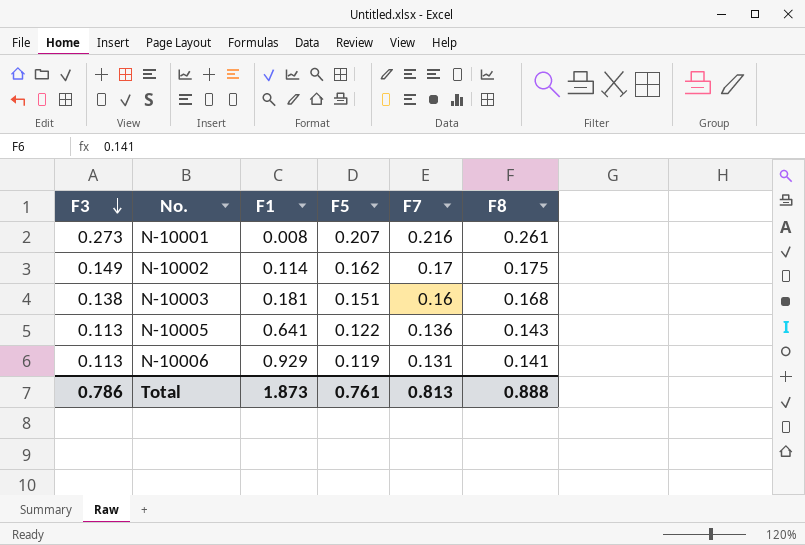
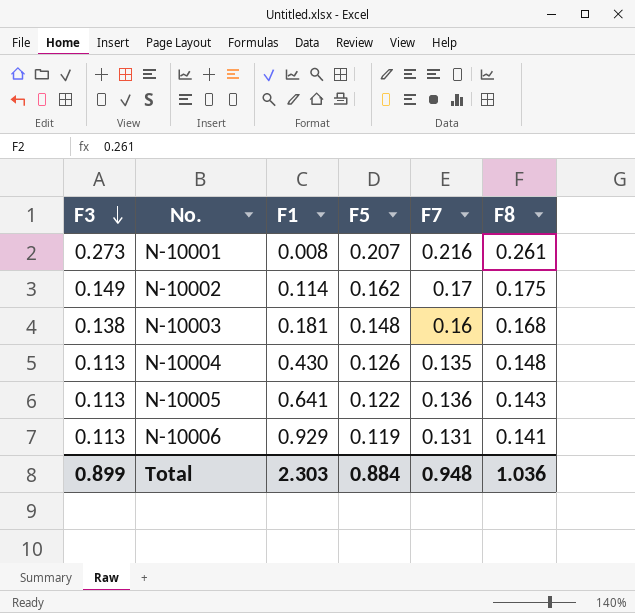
N-10003 | F5: 0.151 -> 0.148
row N-10004: none -> 0.113 | 0.430 | 0.126 | 0.135 | 0.148
Total | F3: 0.786 -> 0.899
Total | F1: 1.873 -> 2.303
Total | F5: 0.761 -> 0.884
Total | F7: 0.813 -> 0.948
Total | F8: 0.888 -> 1.036

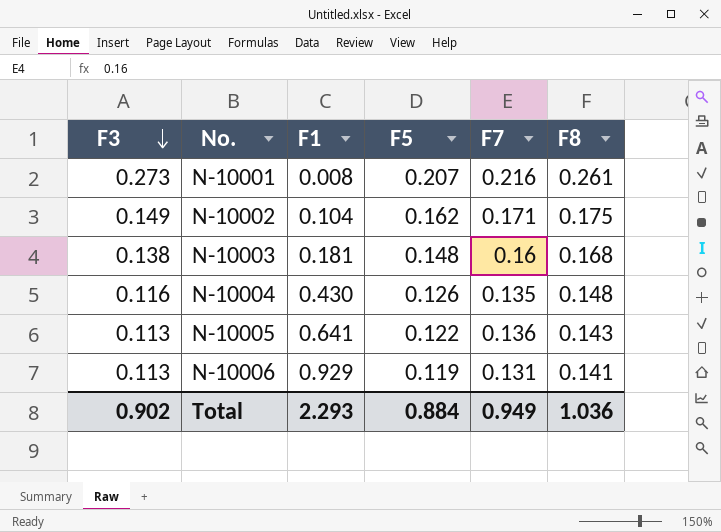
N-10002 | F1: 0.114 -> 0.104
N-10002 | F7: 0.17 -> 0.171
N-10004 | F3: 0.113 -> 0.116
Total | F3: 0.899 -> 0.902
Total | F1: 2.303 -> 2.293
Total | F7: 0.948 -> 0.949

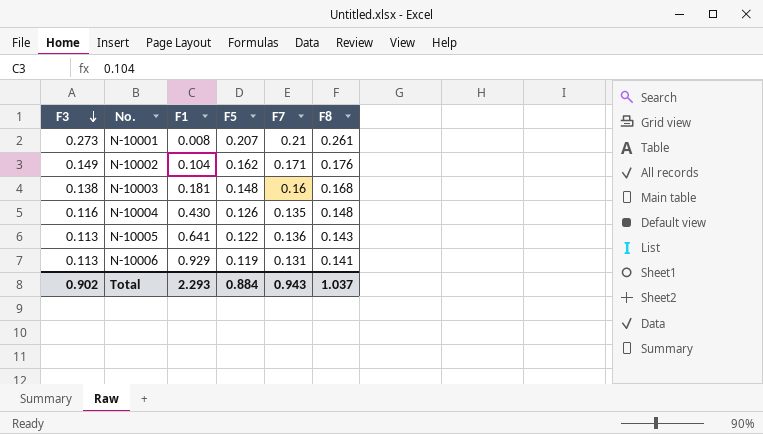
N-10001 | F7: 0.216 -> 0.21
N-10002 | F8: 0.175 -> 0.176
Total | F7: 0.949 -> 0.943
Total | F8: 1.036 -> 1.037

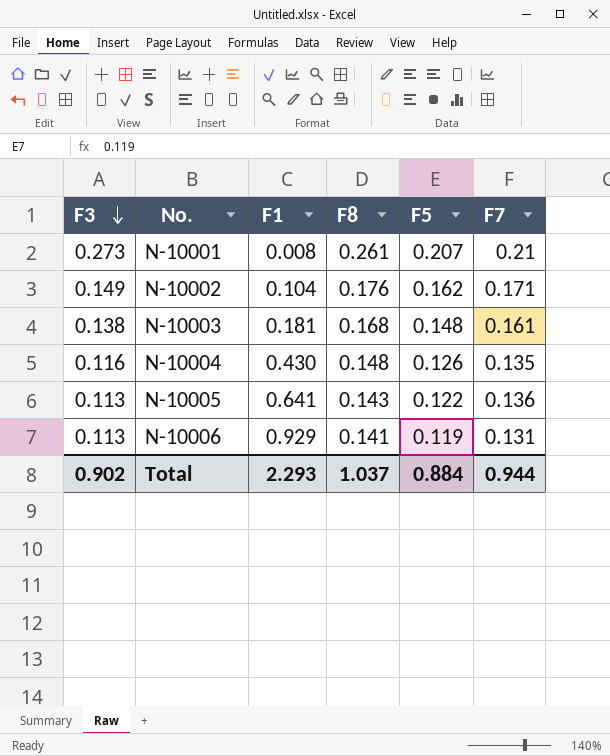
column F8 | position: 6 -> 4
N-10003 | F7: 0.16 -> 0.161
Total | F7: 0.943 -> 0.944

